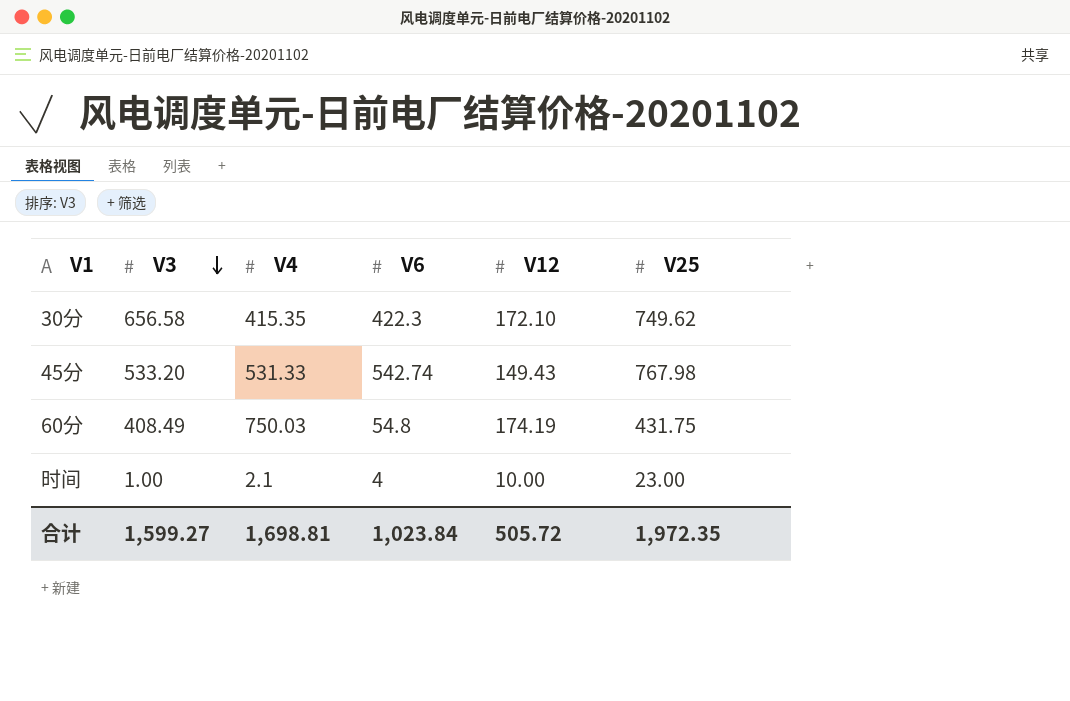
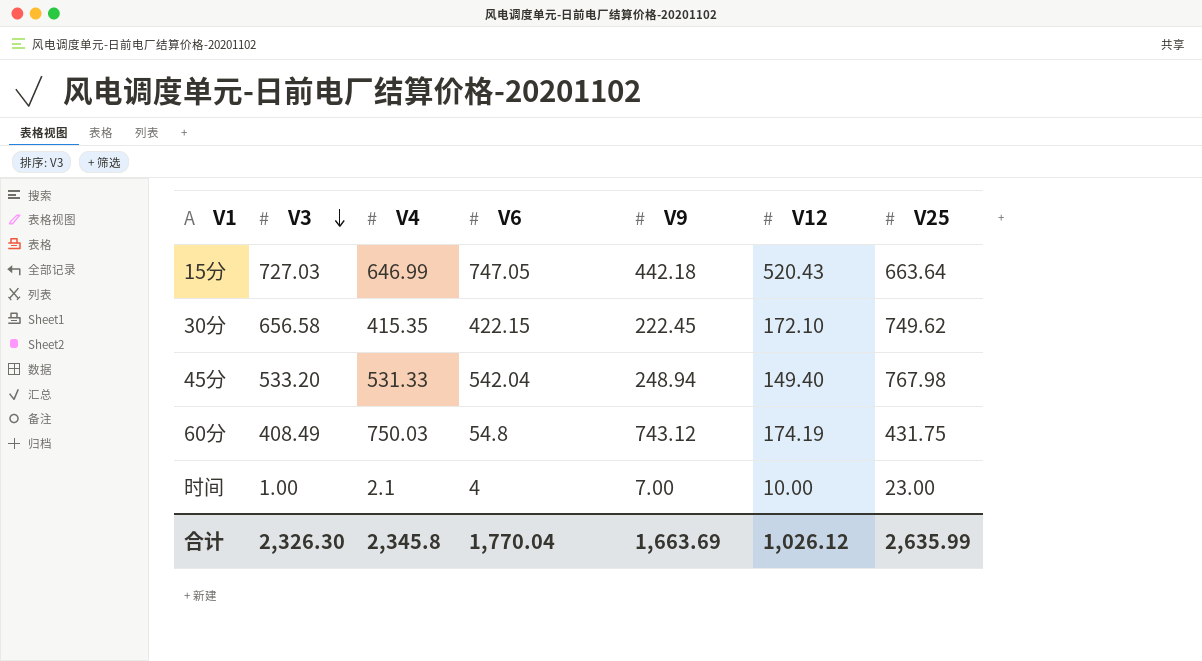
column V9 | position: none -> 5
row 15分: none -> 727.03 | 646.99 | 747.05 | 442.18 | 520.43 | 663.64
30分 | V6: 422.3 -> 422.15
45分 | V6: 542.74 -> 542.04
45分 | V12: 149.43 -> 149.40
合计 | V3: 1,599.27 -> 2,326.30
合计 | V4: 1,698.81 -> 2,345.8
合计 | V6: 1,023.84 -> 1,770.04
合计 | V12: 505.72 -> 1,026.12
合计 | V25: 1,972.35 -> 2,635.99

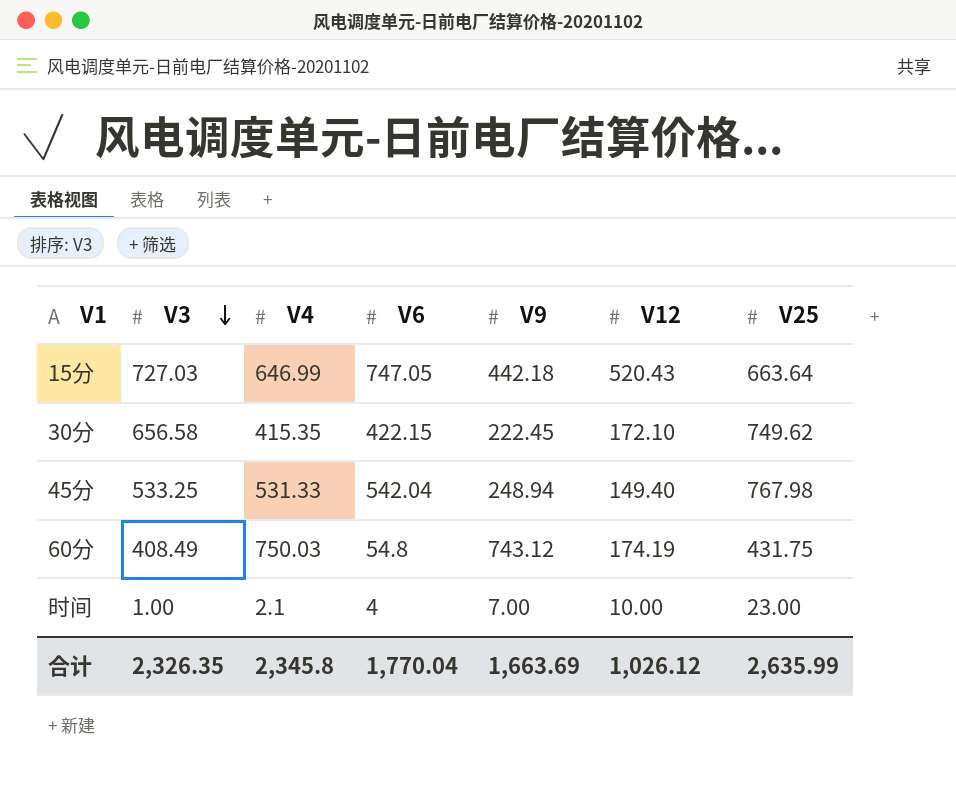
45分 | V3: 533.20 -> 533.25
合计 | V3: 2,326.30 -> 2,326.35

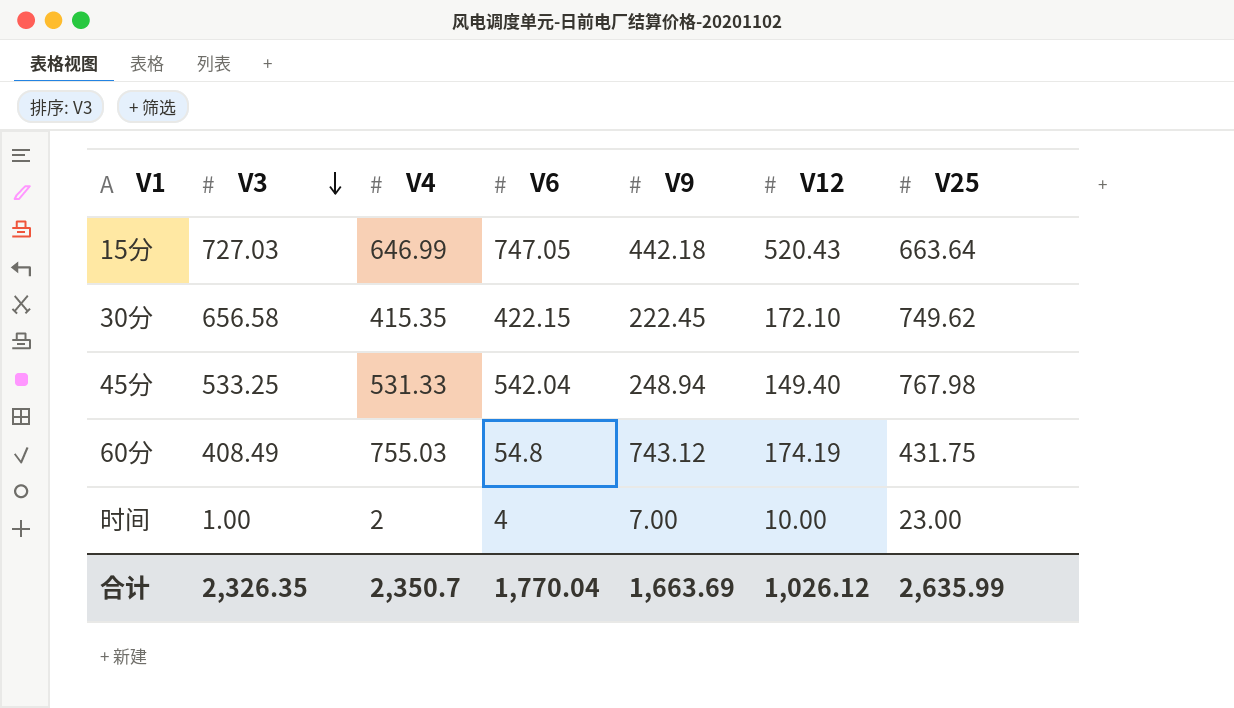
60分 | V4: 750.03 -> 755.03
时间 | V4: 2.1 -> 2
合计 | V4: 2,345.8 -> 2,350.7

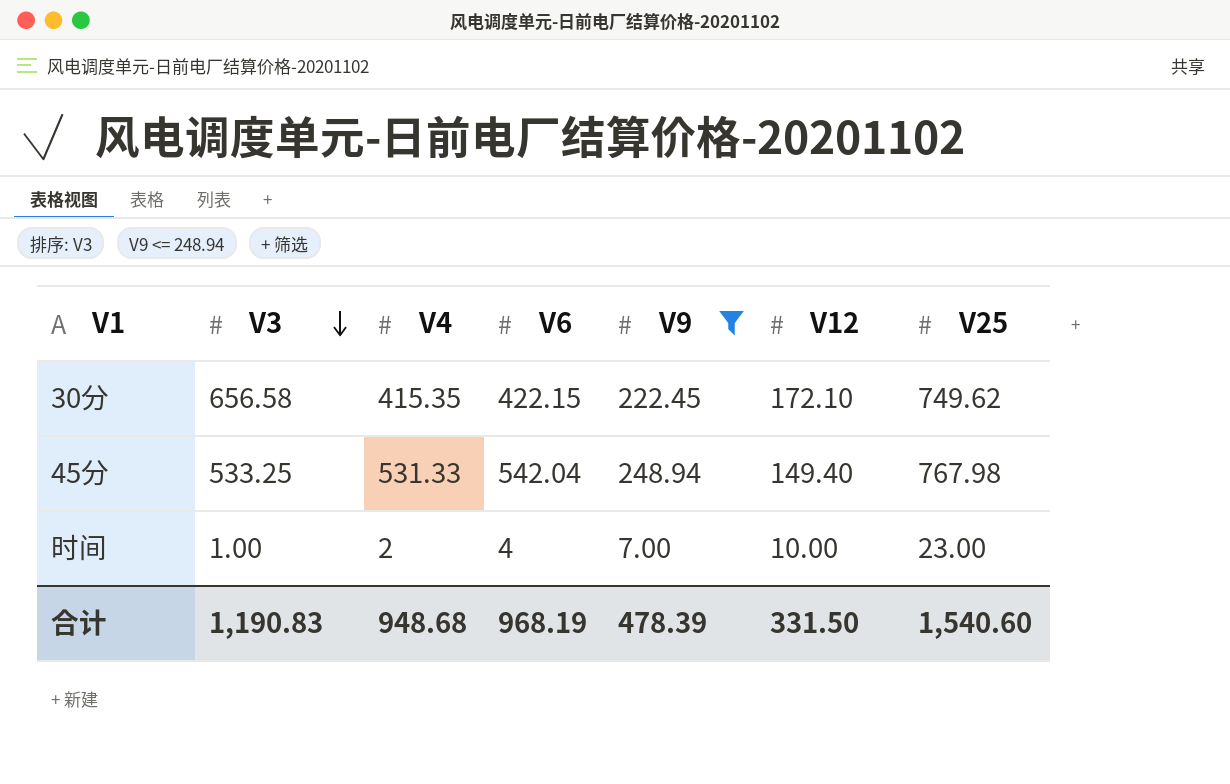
filter: none -> V9 <= 248.94
合计 | V3: 2,326.35 -> 1,190.83
合计 | V4: 2,350.7 -> 948.68
合计 | V6: 1,770.04 -> 968.19
合计 | V9: 1,663.69 -> 478.39
合计 | V12: 1,026.12 -> 331.50
合计 | V25: 2,635.99 -> 1,540.60

